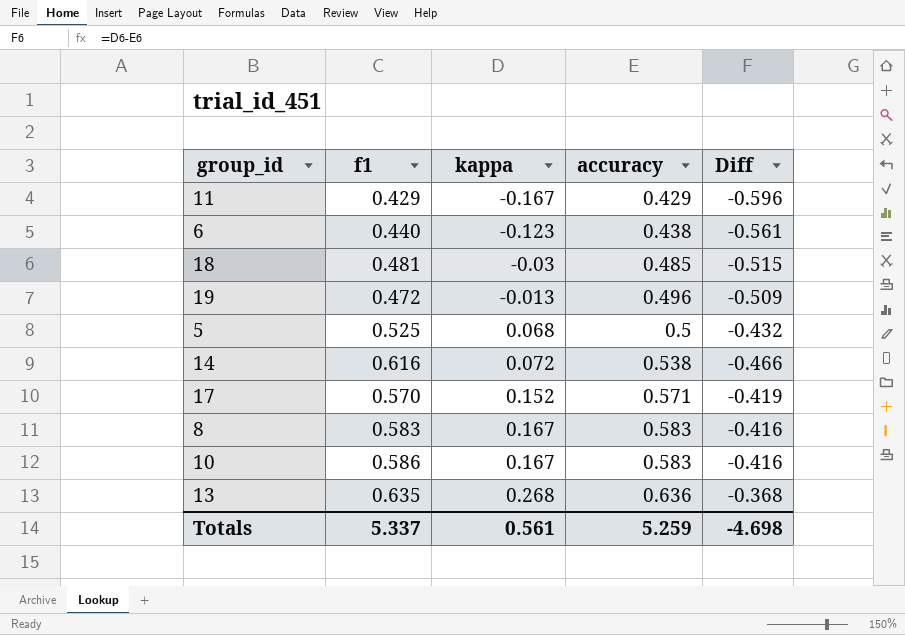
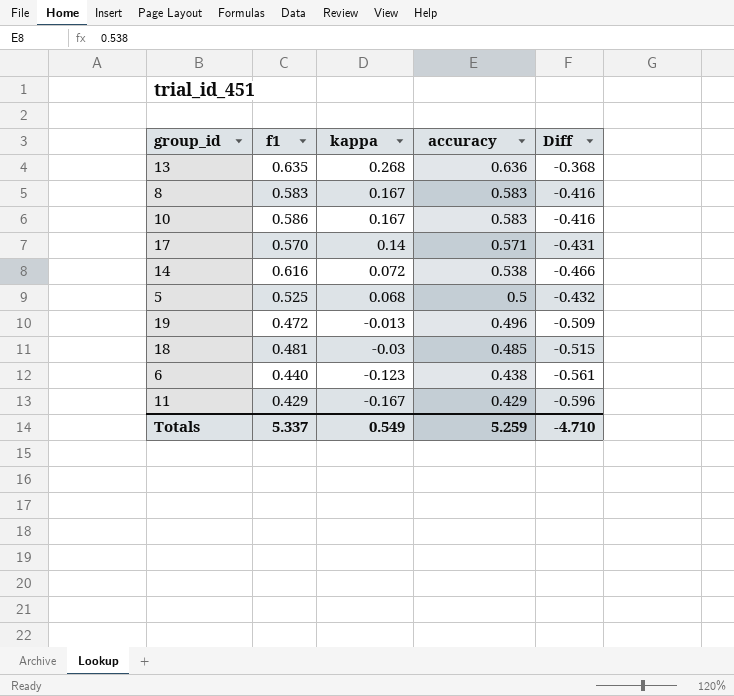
row order: kappa ascending -> kappa descending
17 | kappa: 0.152 -> 0.14
17 | Diff: -0.419 -> -0.431
Totals | kappa: 0.561 -> 0.549
Totals | Diff: -4.698 -> -4.710

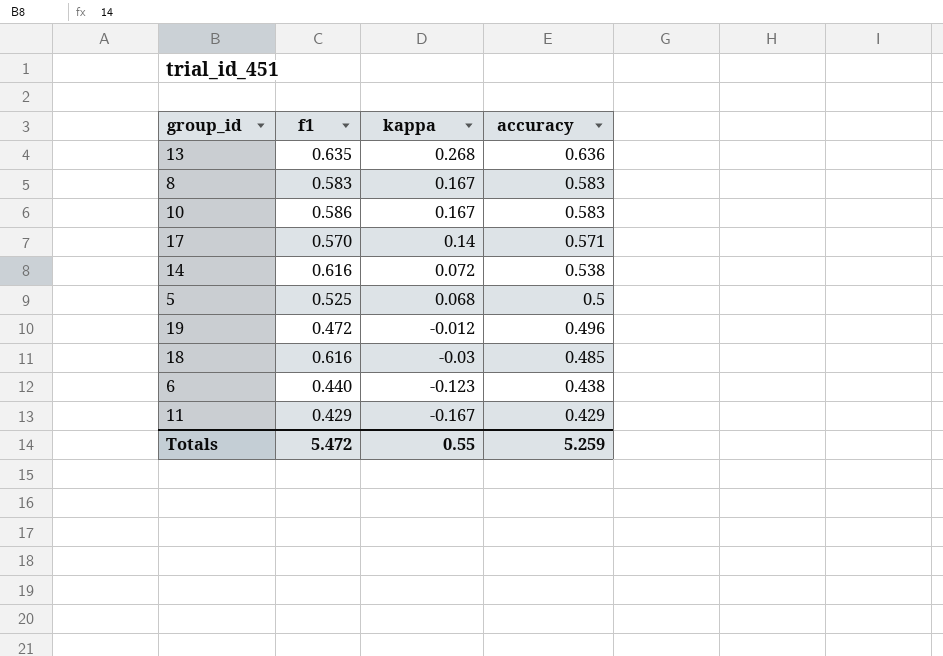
column Diff | formula: [kappa] - [accuracy] -> none
19 | kappa: -0.013 -> -0.012
18 | f1: 0.481 -> 0.616
Totals | f1: 5.337 -> 5.472
Totals | kappa: 0.549 -> 0.55

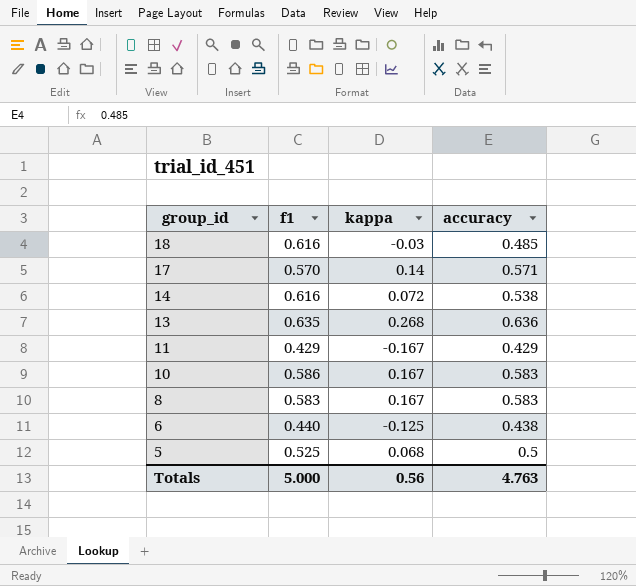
row order: kappa descending -> group_id descending
row 19: 0.472 | -0.012 | 0.496 -> none
6 | kappa: -0.123 -> -0.125
Totals | f1: 5.472 -> 5.000
Totals | kappa: 0.55 -> 0.56
Totals | accuracy: 5.259 -> 4.763

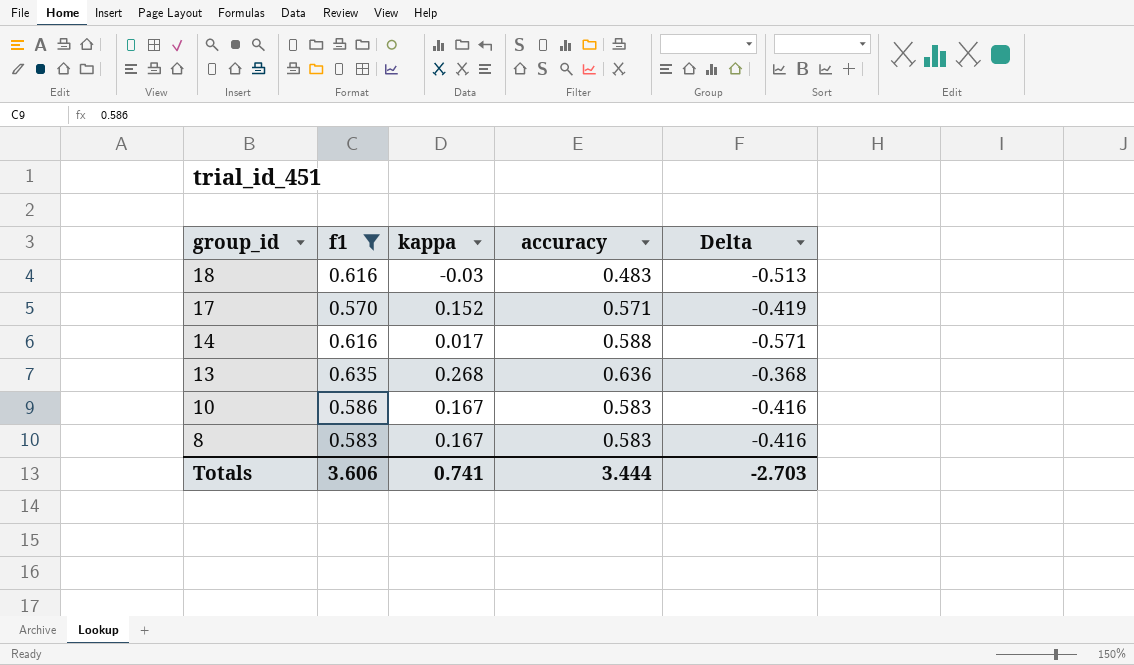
filter: none -> f1 >= 0.570
column Delta | formula: none -> [kappa] - [accuracy]
18 | accuracy: 0.485 -> 0.483
17 | kappa: 0.14 -> 0.152
14 | kappa: 0.072 -> 0.017
14 | accuracy: 0.538 -> 0.588
Totals | f1: 5.000 -> 3.606
Totals | kappa: 0.56 -> 0.741
Totals | accuracy: 4.763 -> 3.444

